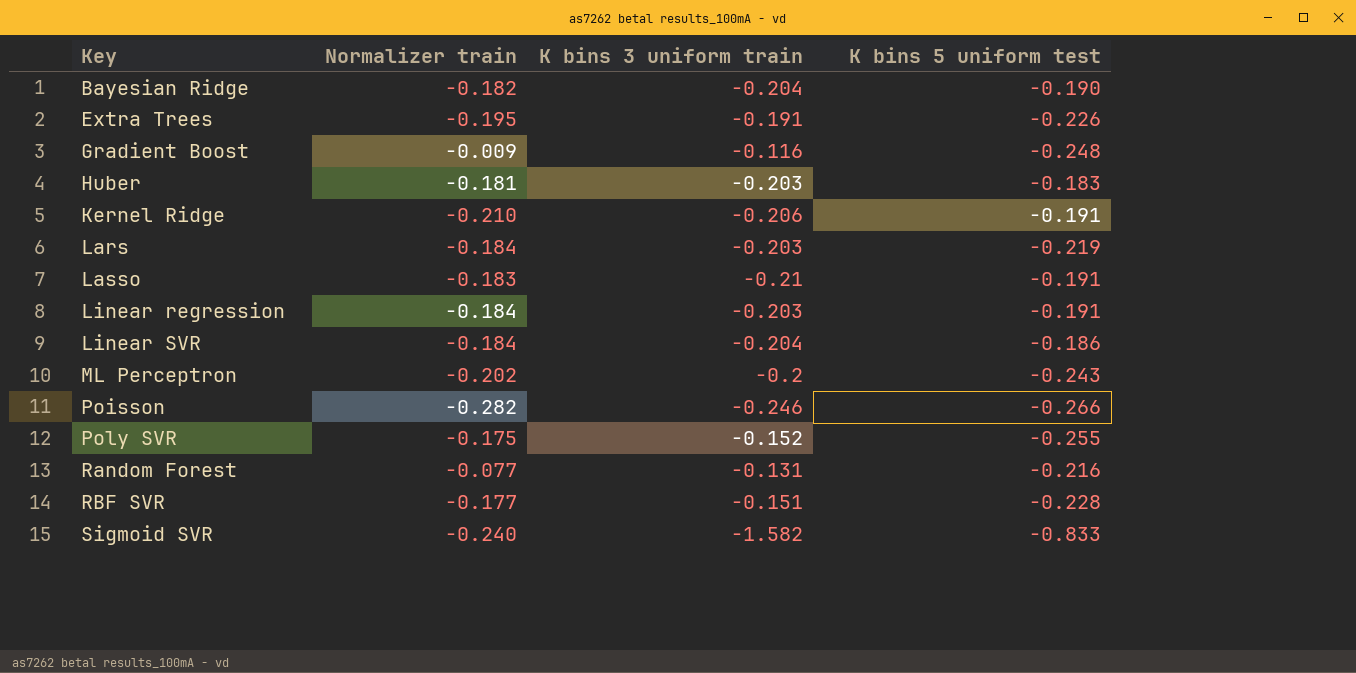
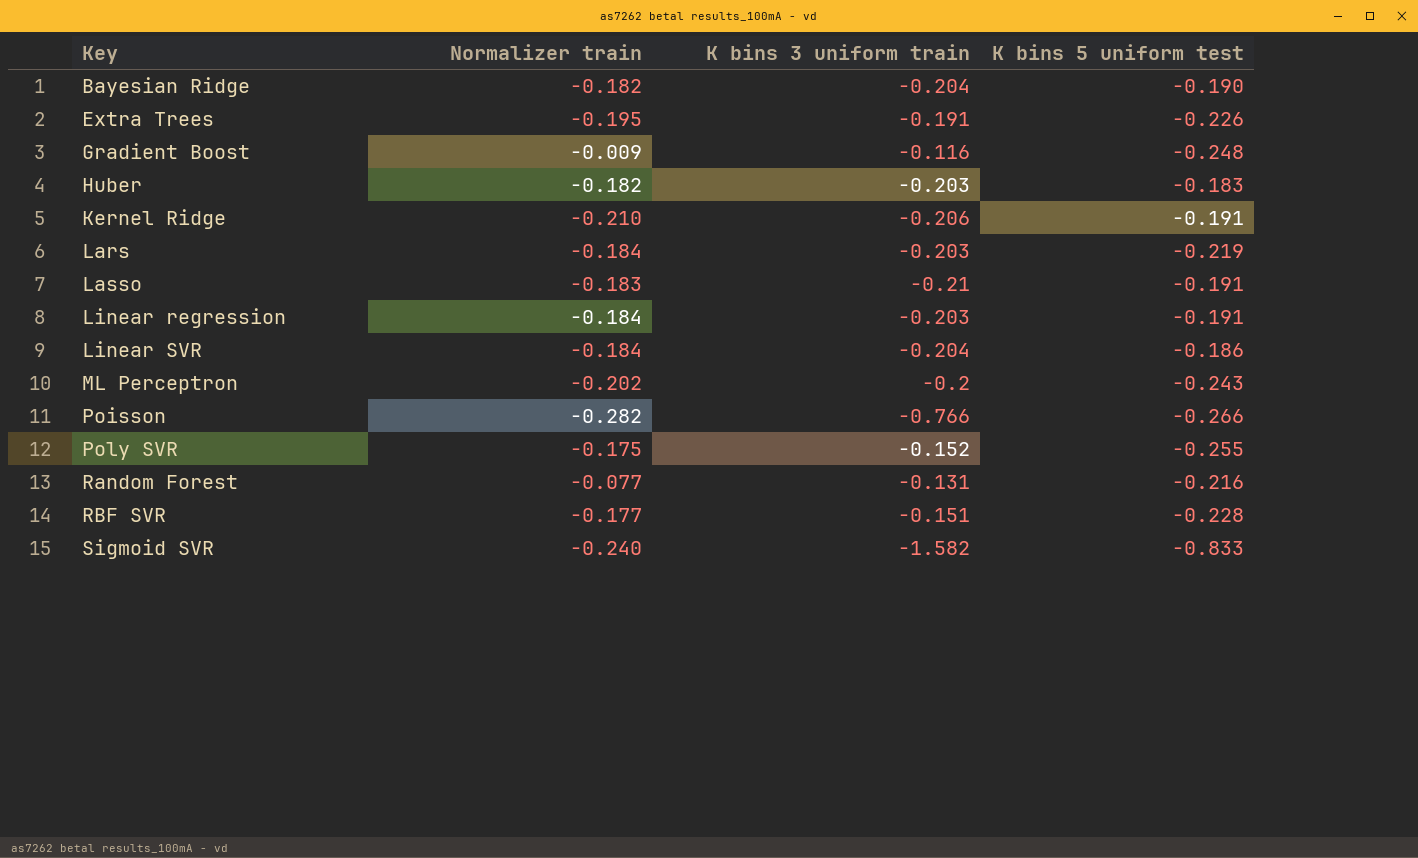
Huber | Normalizer train: -0.181 -> -0.182
Poisson | K bins 3 uniform train: -0.246 -> -0.766

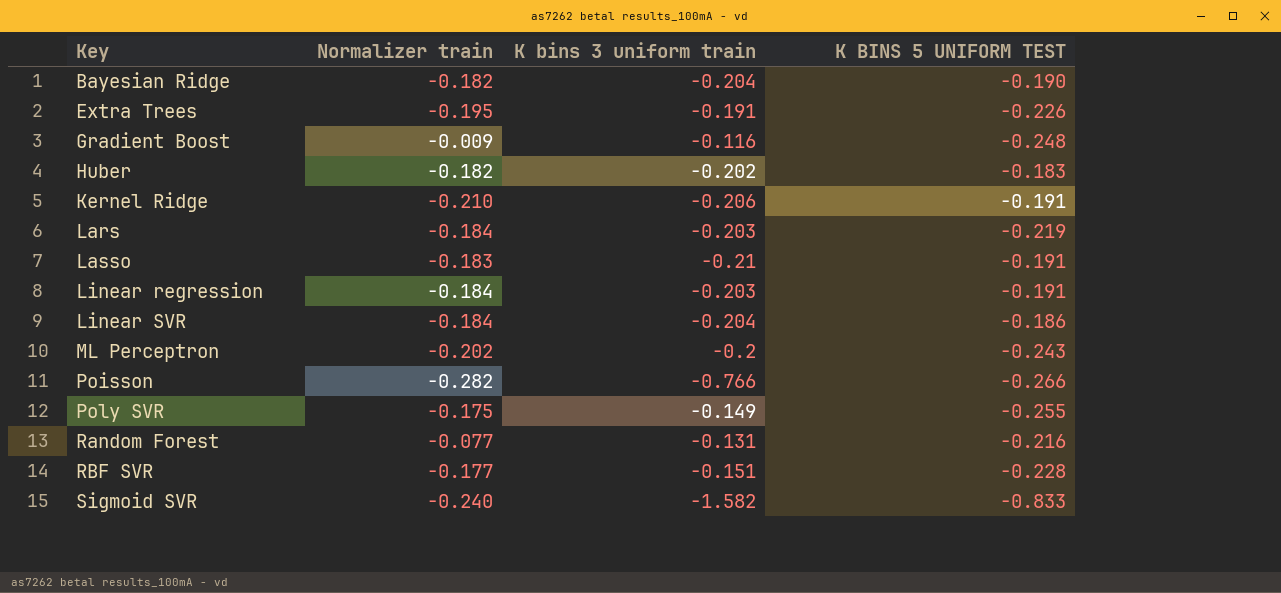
column name: K bins 5 uniform test -> K BINS 5 UNIFORM TEST
Huber | K bins 3 uniform train: -0.203 -> -0.202
Poly SVR | K bins 3 uniform train: -0.152 -> -0.149

